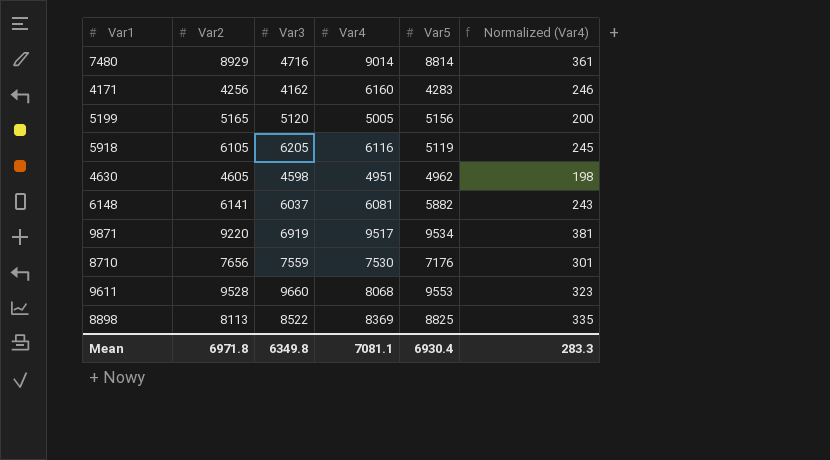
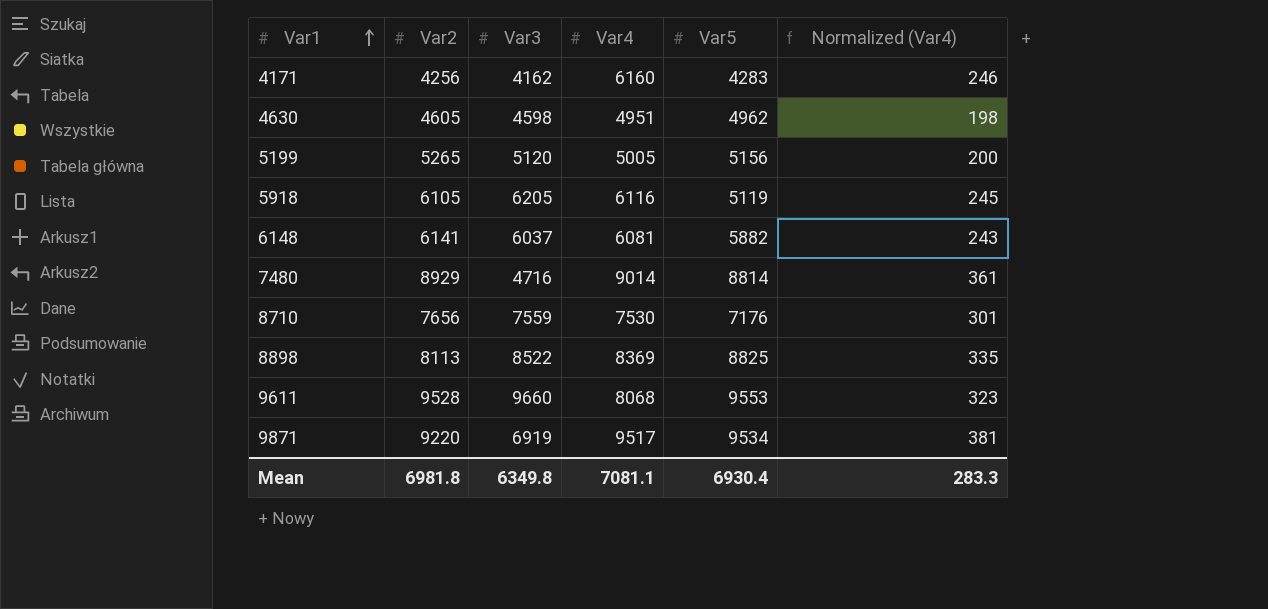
row order: none -> Var1 ascending
5199 | Var2: 5165 -> 5265
Mean | Var2: 6971.8 -> 6981.8

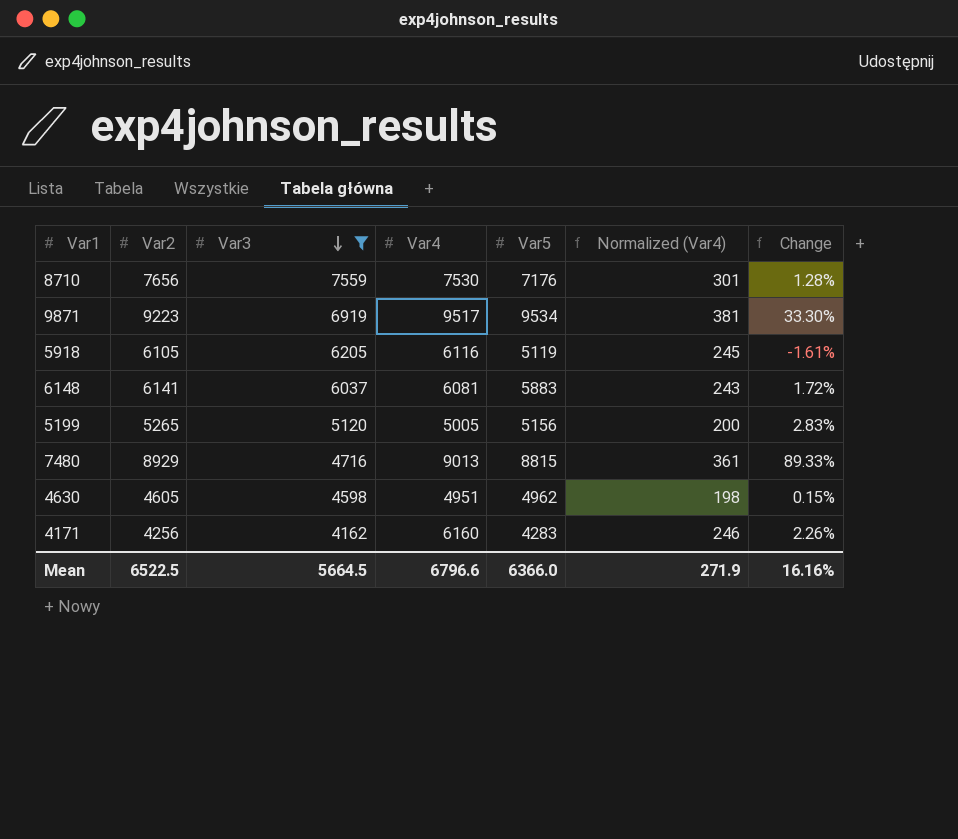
filter: none -> Var3 <= 7559
row order: Var1 ascending -> Var3 descending
column Change | formula: none -> ([Var2] - [Var3]) / [Var3]
9871 | Var2: 9220 -> 9223
6148 | Var5: 5882 -> 5883
7480 | Var4: 9014 -> 9013
7480 | Var5: 8814 -> 8815
Mean | Var2: 6981.8 -> 6522.5
Mean | Var3: 6349.8 -> 5664.5
Mean | Var4: 7081.1 -> 6796.6
Mean | Var5: 6930.4 -> 6366.0
Mean | Normalized (Var4): 283.3 -> 271.9

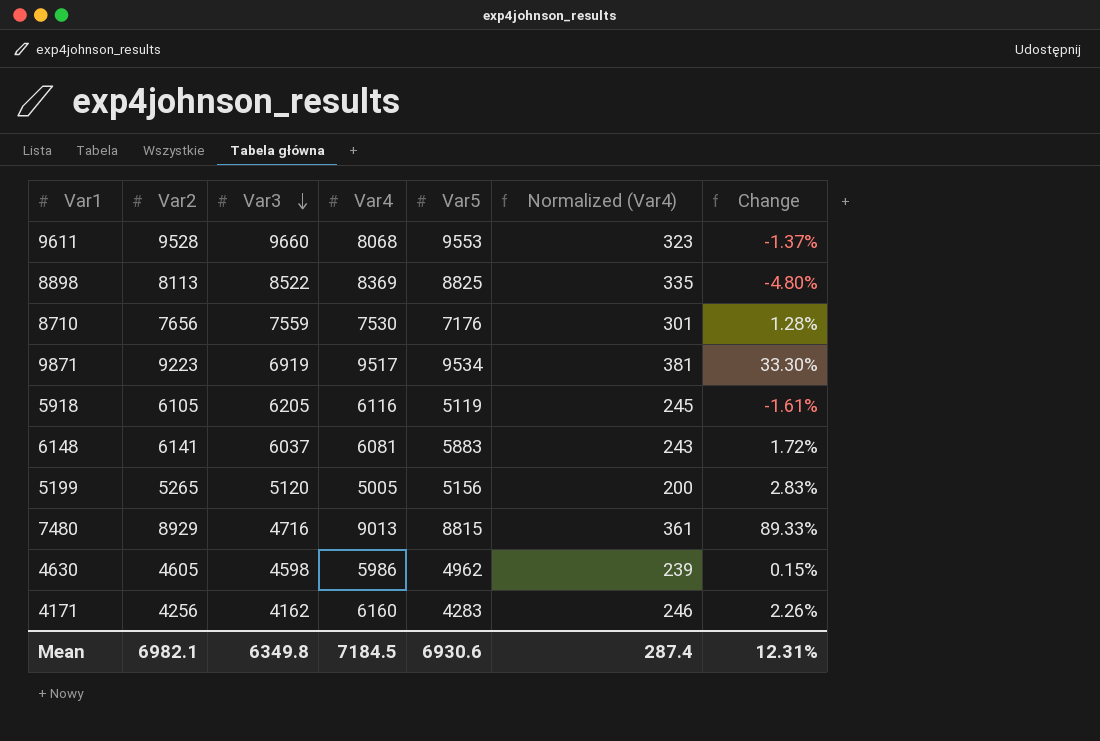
filter: Var3 <= 7559 -> none
4630 | Var4: 4951 -> 5986
4630 | Normalized (Var4): 198 -> 239
Mean | Var2: 6522.5 -> 6982.1
Mean | Var3: 5664.5 -> 6349.8
Mean | Var4: 6796.6 -> 7184.5
Mean | Var5: 6366.0 -> 6930.6
Mean | Normalized (Var4): 271.9 -> 287.4
Mean | Change: 16.16% -> 12.31%

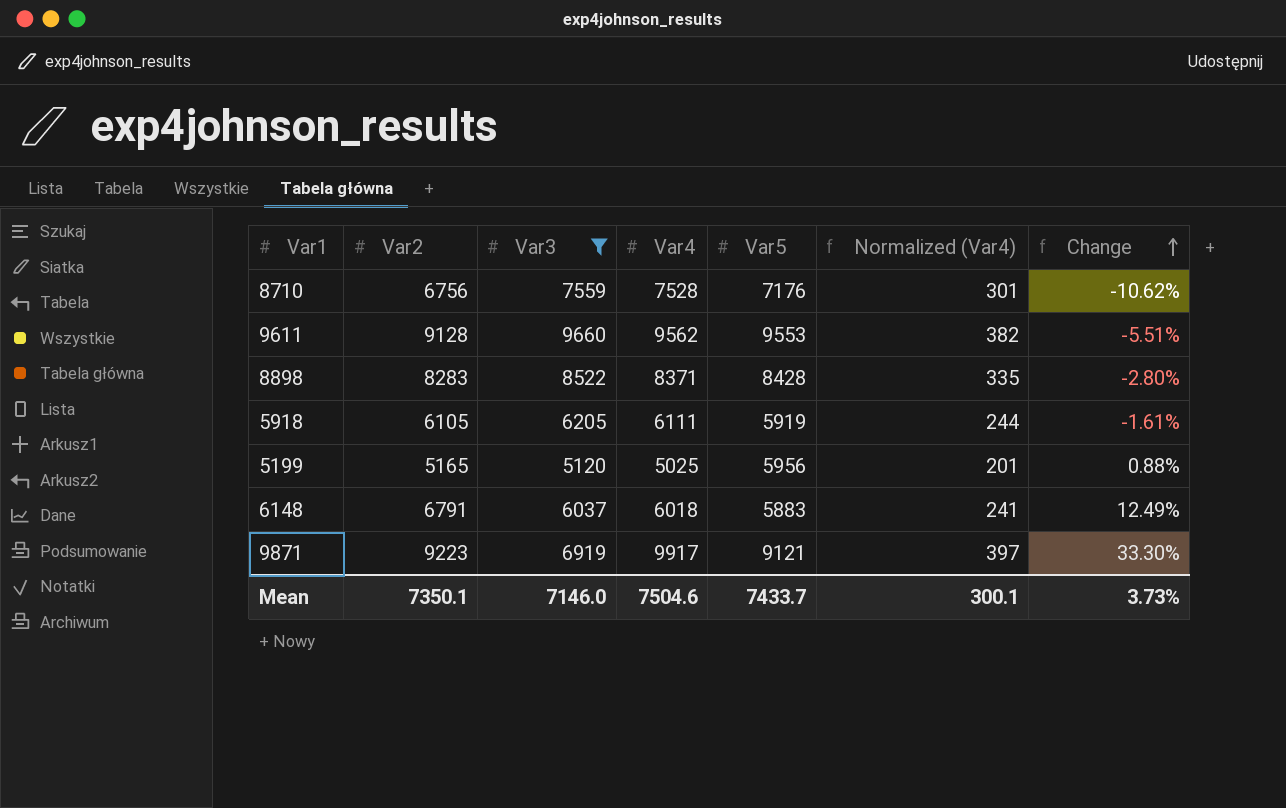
filter: none -> Var3 >= 5120
row order: Var3 descending -> Change ascending
8710 | Var2: 7656 -> 6756
8710 | Var4: 7530 -> 7528
8710 | Change: 1.28% -> -10.62%
9611 | Var2: 9528 -> 9128
9611 | Var4: 8068 -> 9562
9611 | Normalized (Var4): 323 -> 382
9611 | Change: -1.37% -> -5.51%
8898 | Var2: 8113 -> 8283
8898 | Var4: 8369 -> 8371
8898 | Var5: 8825 -> 8428
8898 | Change: -4.80% -> -2.80%
5918 | Var4: 6116 -> 6111
5918 | Var5: 5119 -> 5919
5918 | Normalized (Var4): 245 -> 244
5199 | Var2: 5265 -> 5165
5199 | Var4: 5005 -> 5025
5199 | Var5: 5156 -> 5956
5199 | Normalized (Var4): 200 -> 201
5199 | Change: 2.83% -> 0.88%
6148 | Var2: 6141 -> 6791
6148 | Var4: 6081 -> 6018
6148 | Normalized (Var4): 243 -> 241
6148 | Change: 1.72% -> 12.49%
9871 | Var4: 9517 -> 9917
9871 | Var5: 9534 -> 9121
9871 | Normalized (Var4): 381 -> 397
Mean | Var2: 6982.1 -> 7350.1
Mean | Var3: 6349.8 -> 7146.0
Mean | Var4: 7184.5 -> 7504.6
Mean | Var5: 6930.6 -> 7433.7
Mean | Normalized (Var4): 287.4 -> 300.1
Mean | Change: 12.31% -> 3.73%

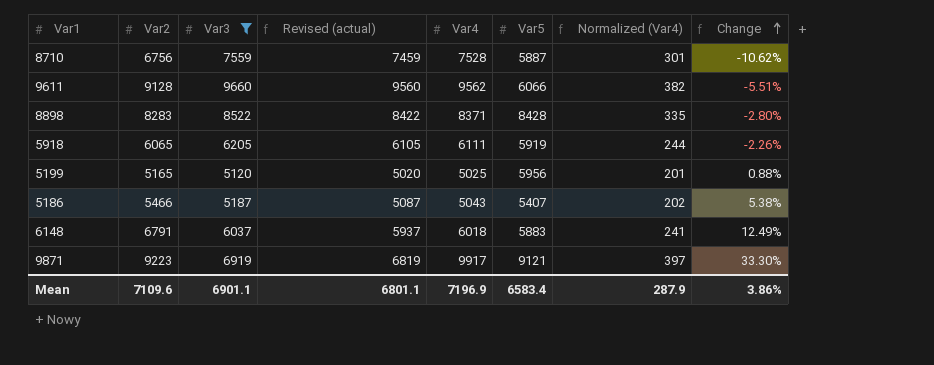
column Revised (actual) | formula: none -> [Var3] - 100
8710 | Var5: 7176 -> 5887
9611 | Var5: 9553 -> 6066
5918 | Var2: 6105 -> 6065
5918 | Change: -1.61% -> -2.26%
row 5186: none -> 5466 | 5187 | 5087 | 5043 | 5407 | 202 | 5.38%
Mean | Var2: 7350.1 -> 7109.6
Mean | Var3: 7146.0 -> 6901.1
Mean | Var4: 7504.6 -> 7196.9
Mean | Var5: 7433.7 -> 6583.4
Mean | Normalized (Var4): 300.1 -> 287.9
Mean | Change: 3.73% -> 3.86%

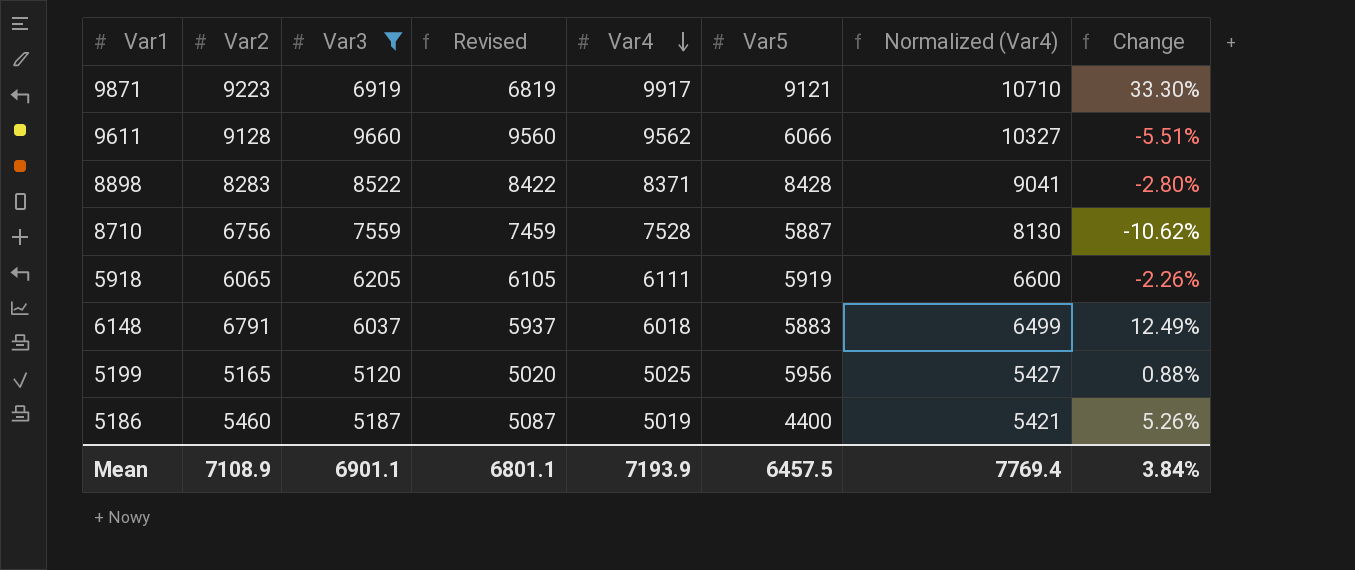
row order: Change ascending -> Var4 descending
column name: Revised (actual) -> Revised
column Normalized (Var4) | formula: [Var4] * 0.04 -> [Var4] * 1.08
5186 | Var2: 5466 -> 5460
5186 | Var4: 5043 -> 5019
5186 | Var5: 5407 -> 4400
5186 | Change: 5.38% -> 5.26%
Mean | Var2: 7109.6 -> 7108.9
Mean | Var4: 7196.9 -> 7193.9
Mean | Var5: 6583.4 -> 6457.5
Mean | Normalized (Var4): 287.9 -> 7769.4
Mean | Change: 3.86% -> 3.84%

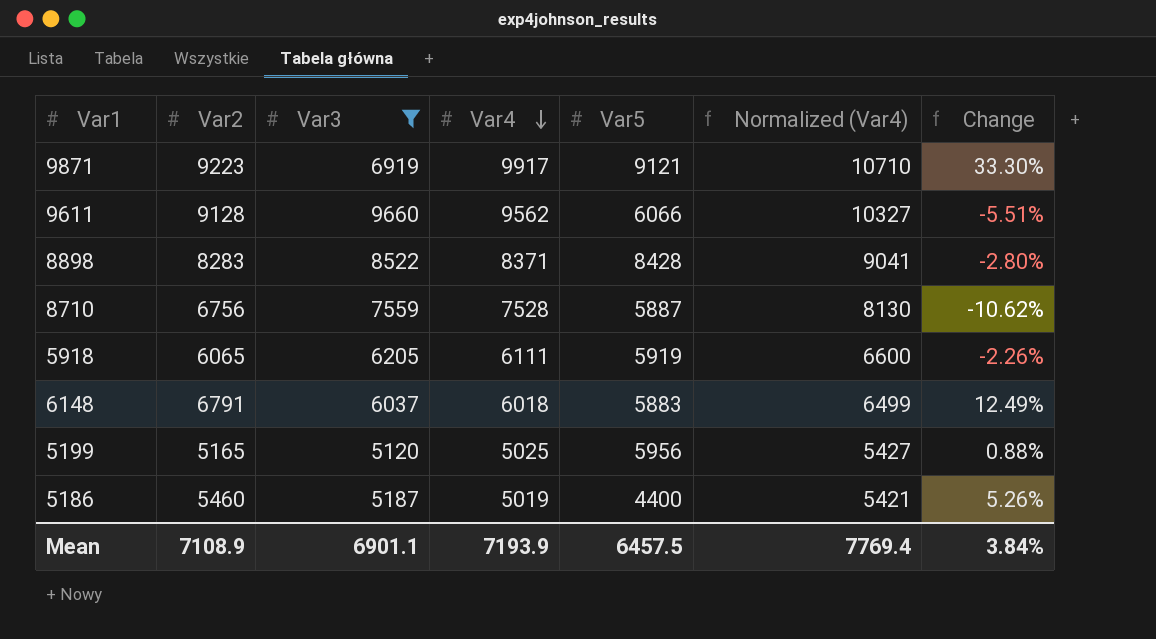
column Revised | formula: [Var3] - 100 -> none

